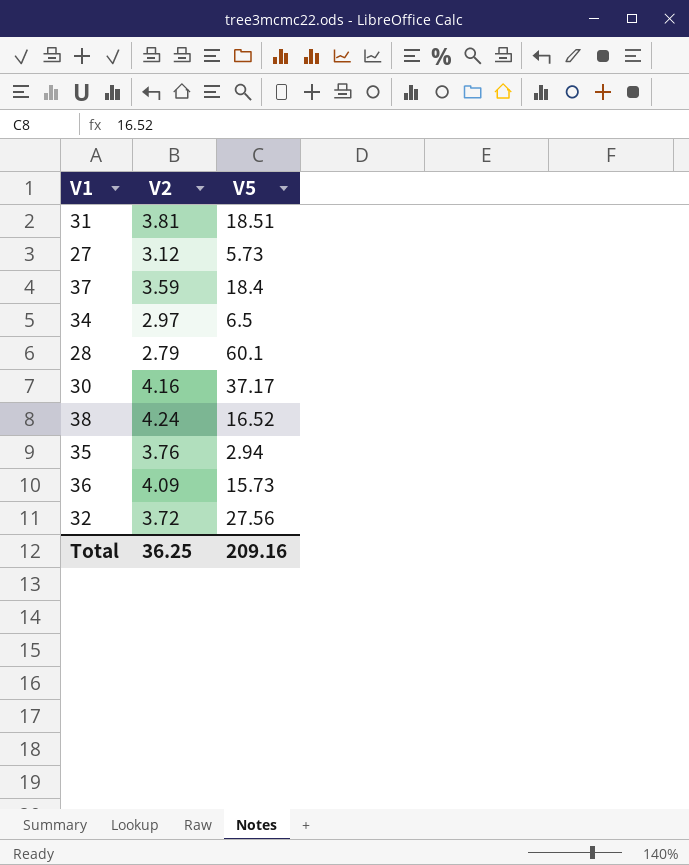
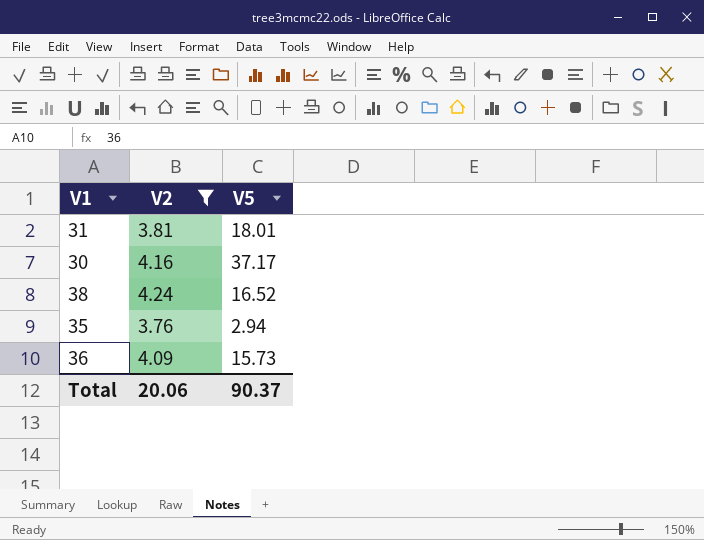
filter: none -> V2 >= 3.76
31 | V5: 18.51 -> 18.01
Total | V2: 36.25 -> 20.06
Total | V5: 209.16 -> 90.37

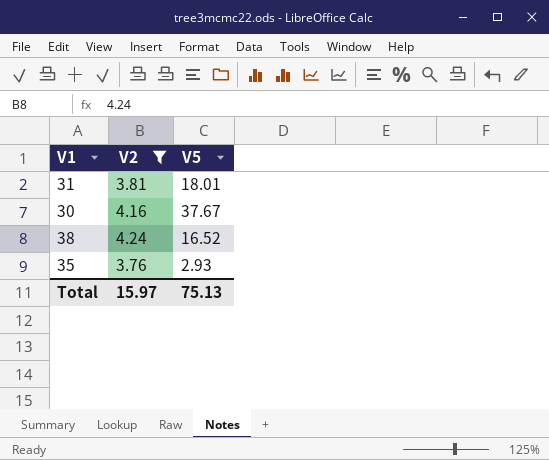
row 36: 4.09 | 15.73 -> none
30 | V5: 37.17 -> 37.67
35 | V5: 2.94 -> 2.93
Total | V2: 20.06 -> 15.97
Total | V5: 90.37 -> 75.13

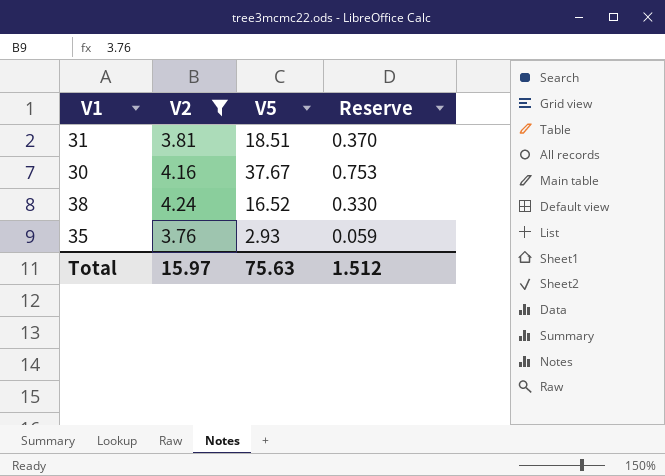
column Reserve | formula: none -> [V5] * 0.02
31 | V5: 18.01 -> 18.51
Total | V5: 75.13 -> 75.63

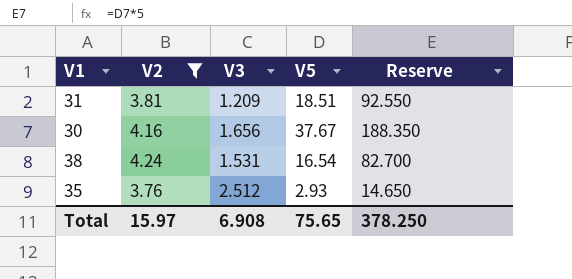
column V3 | position: none -> 3
column Reserve | formula: [V5] * 0.02 -> [V5] * 5
38 | V5: 16.52 -> 16.54
Total | V5: 75.63 -> 75.65
Total | Reserve: 1.512 -> 378.250

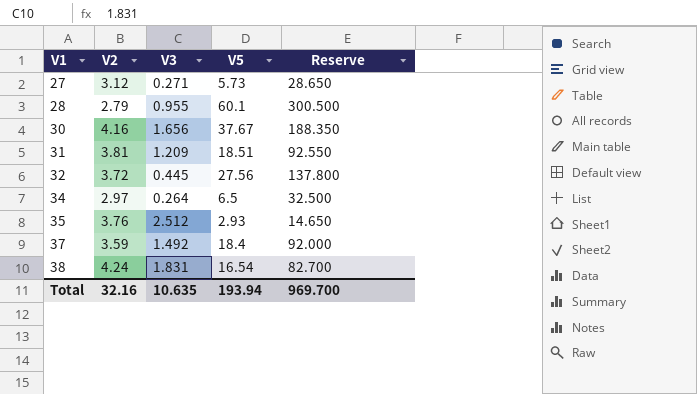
filter: V2 >= 3.76 -> none
row order: none -> V1 ascending
38 | V3: 1.531 -> 1.831
Total | V2: 15.97 -> 32.16
Total | V3: 6.908 -> 10.635
Total | V5: 75.65 -> 193.94
Total | Reserve: 378.250 -> 969.700

